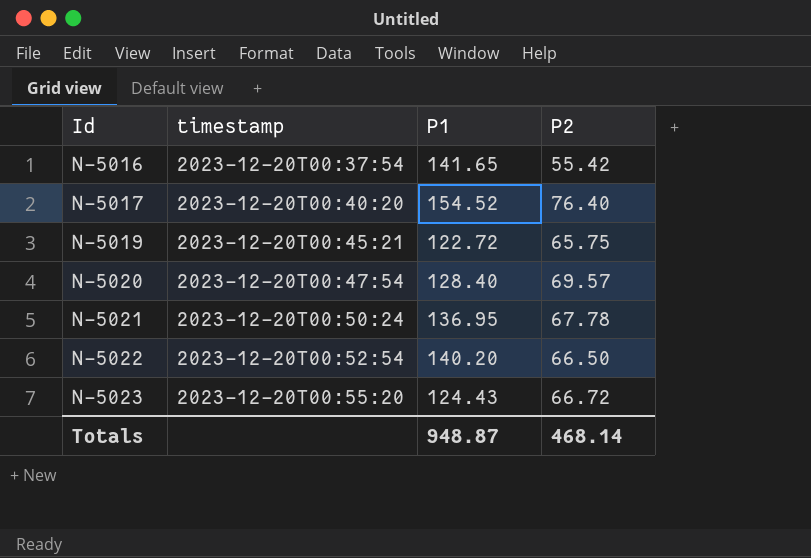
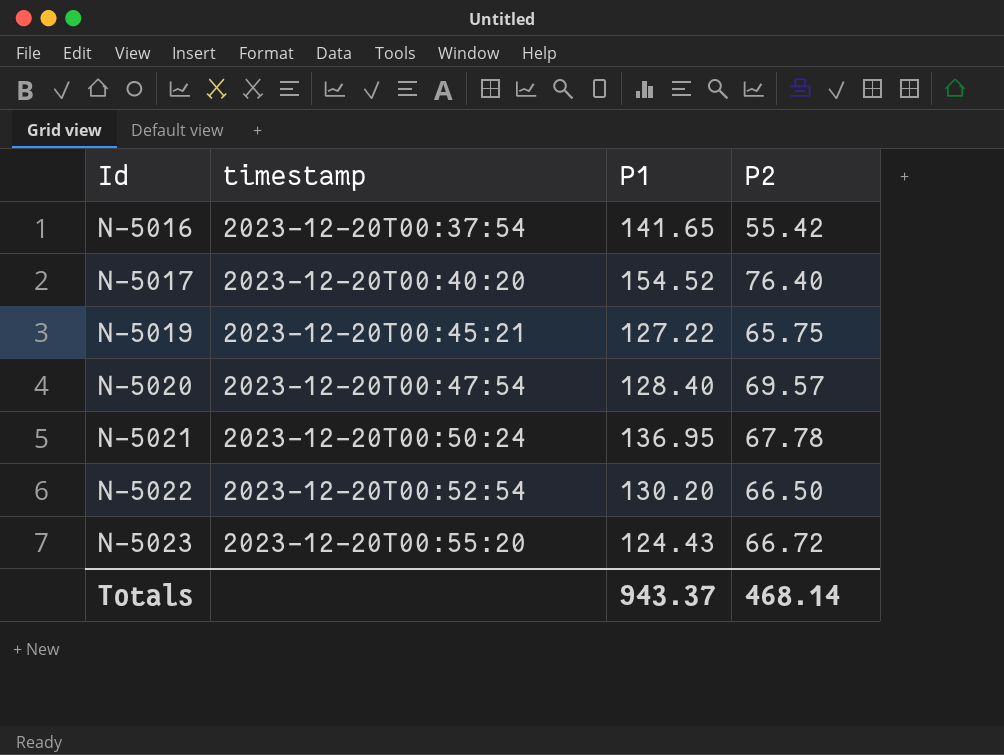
N-5019 | P1: 122.72 -> 127.22
N-5022 | P1: 140.20 -> 130.20
Totals | P1: 948.87 -> 943.37

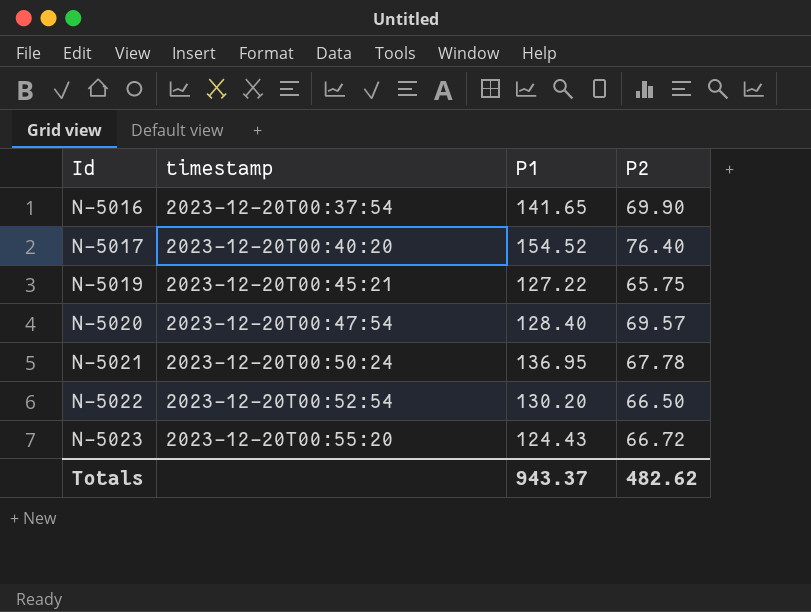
N-5016 | P2: 55.42 -> 69.90
Totals | P2: 468.14 -> 482.62

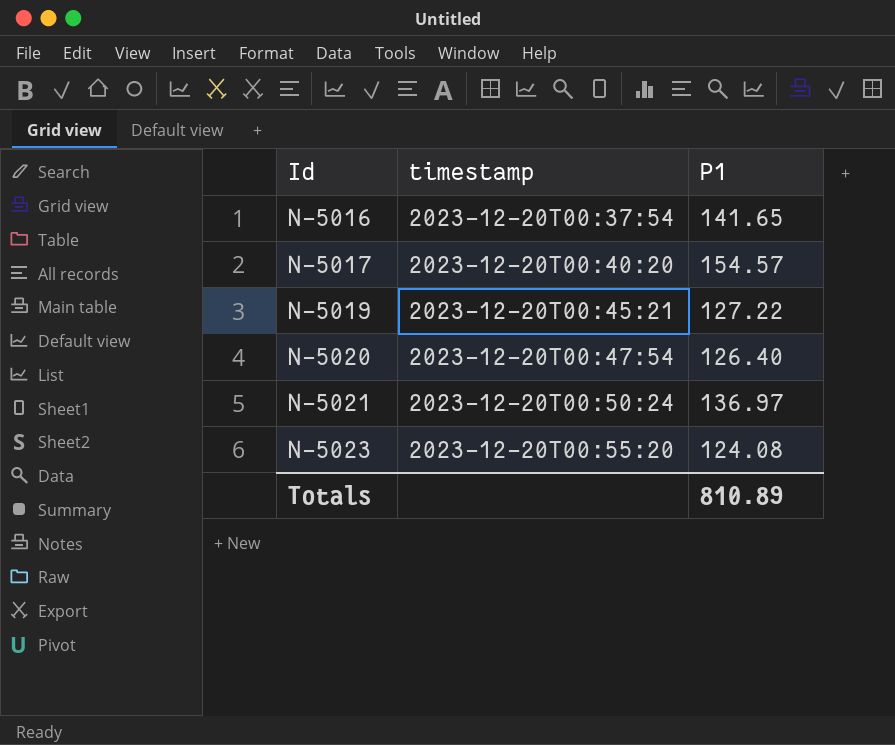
column P2 | position: 4 -> none
row N-5022: 2023-12-20T00:52:54 | 130.20 | 66.50 -> none
N-5017 | P1: 154.52 -> 154.57
N-5020 | P1: 128.40 -> 126.40
N-5021 | P1: 136.95 -> 136.97
N-5023 | P1: 124.43 -> 124.08
Totals | P1: 943.37 -> 810.89

